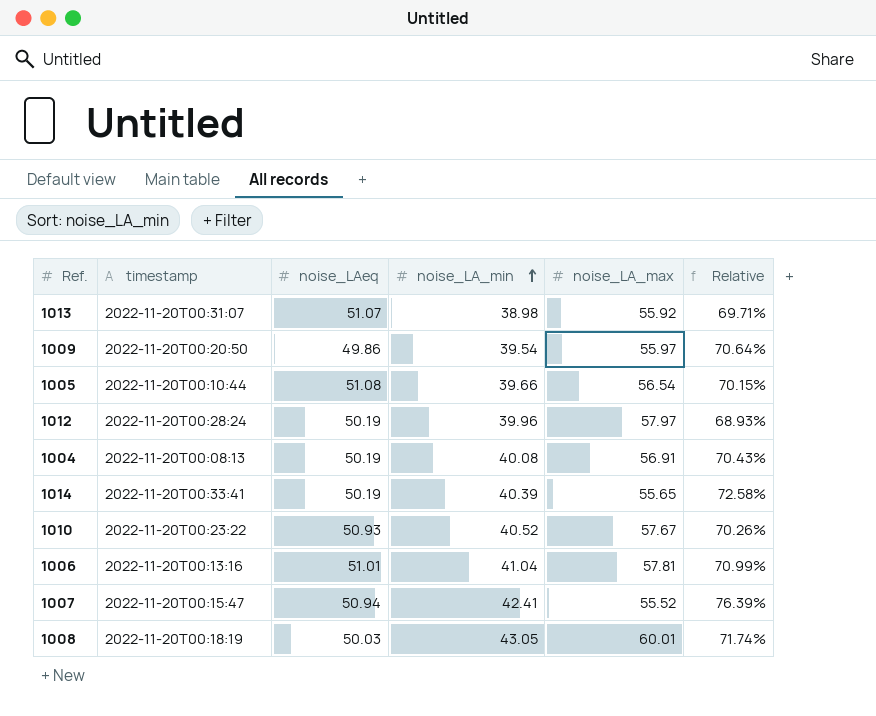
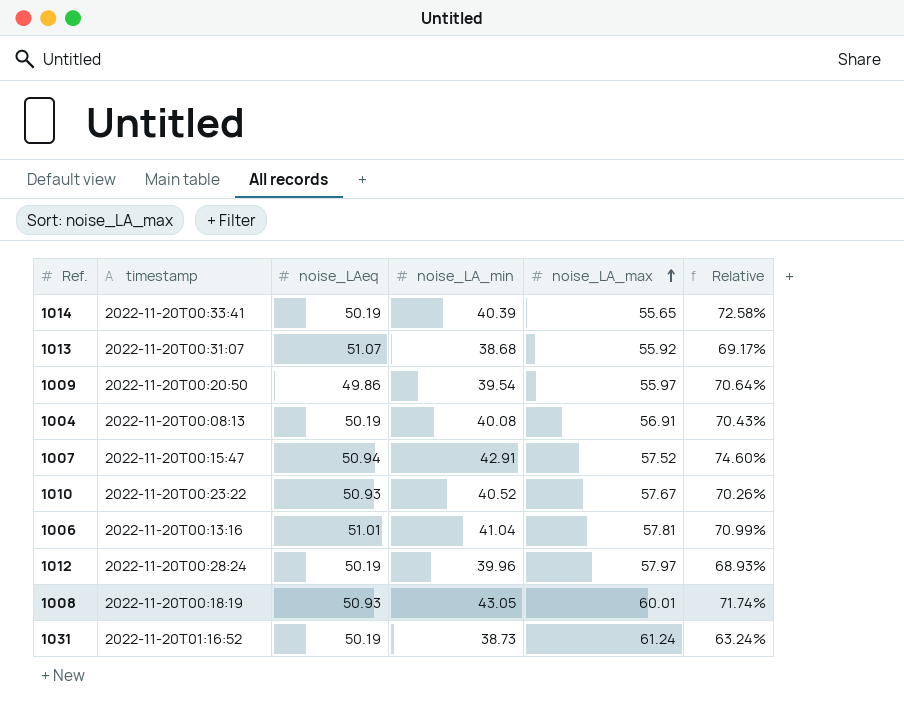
row order: noise_LA_min ascending -> noise_LA_max ascending
row 1005: 2022-11-20T00:10:44 | 51.08 | 39.66 | 56.54 | 70.15% -> none
1013 | noise_LA_min: 38.98 -> 38.68
1013 | Relative: 69.71% -> 69.17%
1007 | noise_LA_min: 42.41 -> 42.91
1007 | noise_LA_max: 55.52 -> 57.52
1007 | Relative: 76.39% -> 74.60%
1008 | noise_LAeq: 50.03 -> 50.93
row 1031: none -> 2022-11-20T01:16:52 | 50.19 | 38.73 | 61.24 | 63.24%

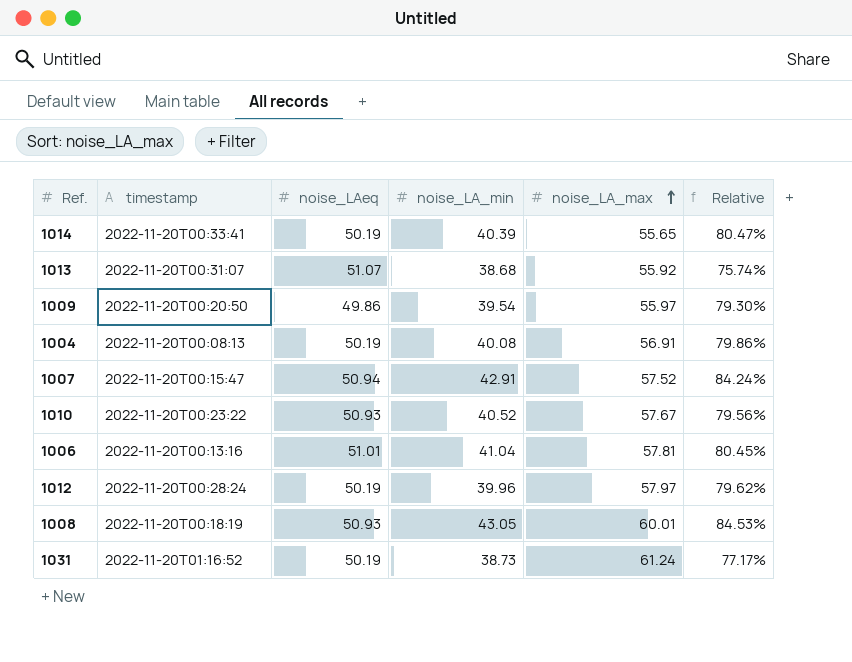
column Relative | formula: [noise_LA_min] / [noise_LA_max] -> [noise_LA_min] / [noise_LAeq]

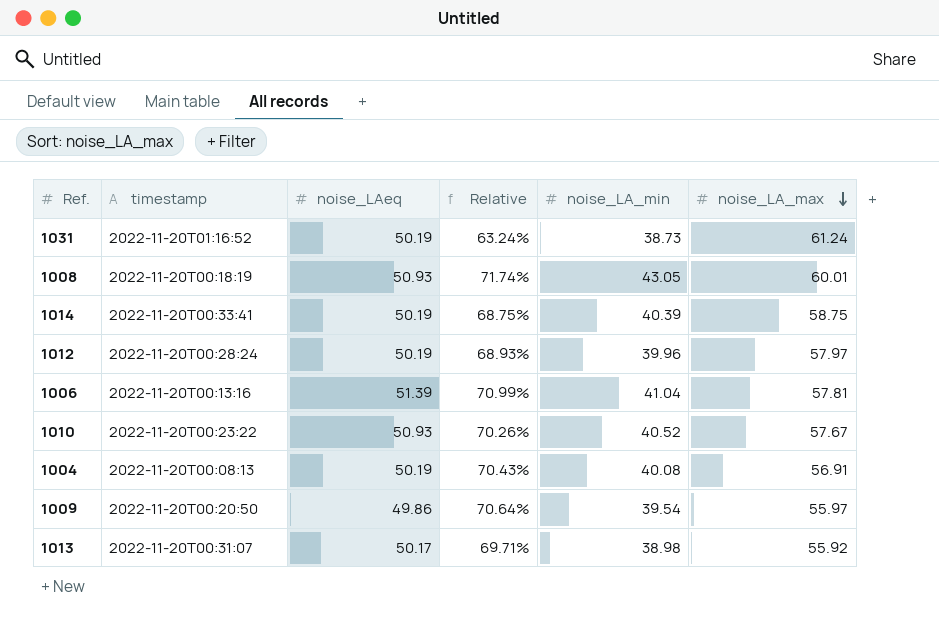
row order: noise_LA_max ascending -> noise_LA_max descending
column Relative | formula: [noise_LA_min] / [noise_LAeq] -> [noise_LA_min] / [noise_LA_max]
column Relative | position: 6 -> 4
row 1007: 2022-11-20T00:15:47 | 50.94 | 42.91 | 57.52 | 84.24% -> none
1014 | noise_LA_max: 55.65 -> 58.75
1006 | noise_LAeq: 51.01 -> 51.39
1013 | noise_LAeq: 51.07 -> 50.17
1013 | noise_LA_min: 38.68 -> 38.98

